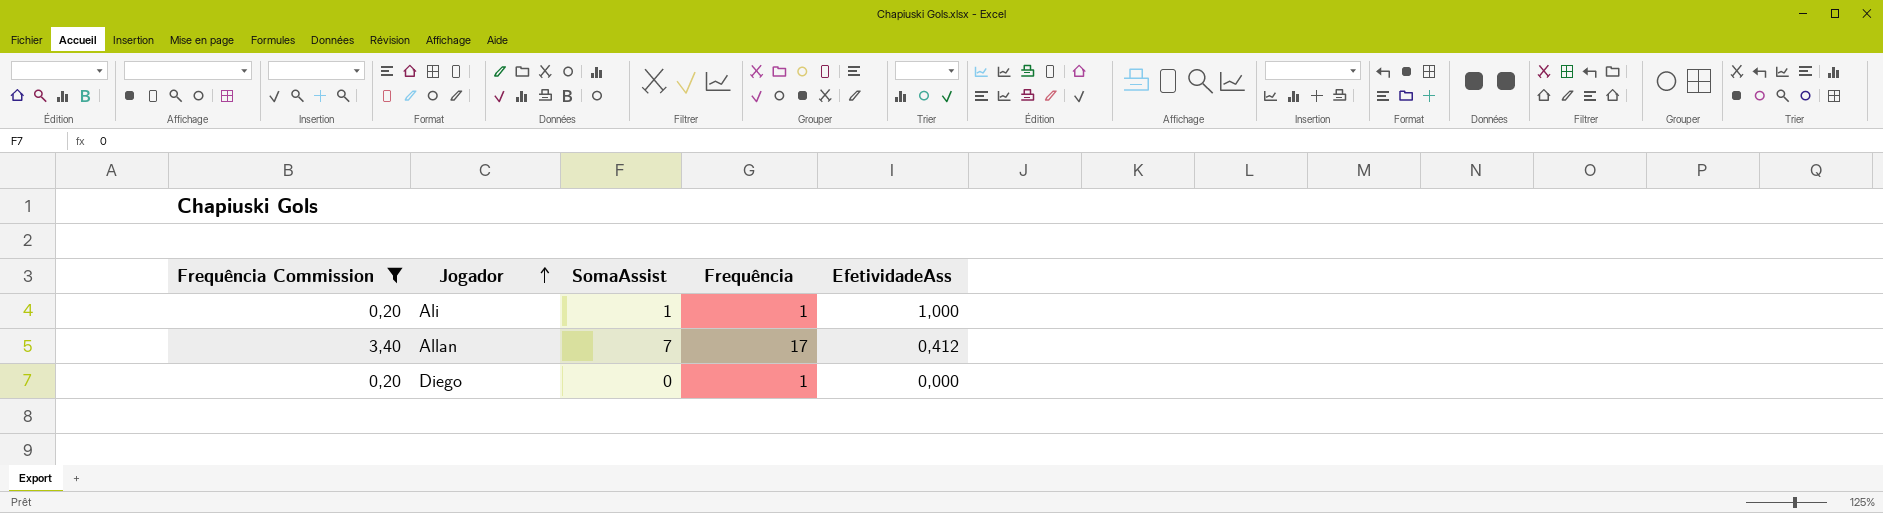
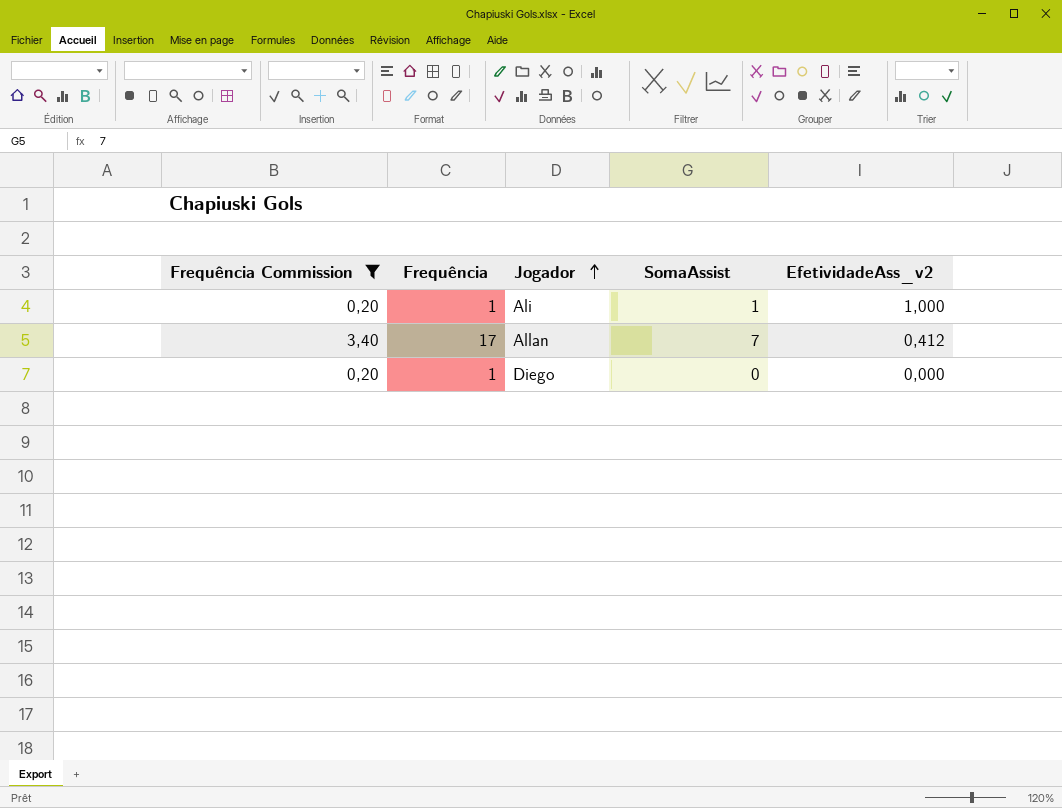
column Frequência | position: 4 -> 2
column name: EfetividadeAss -> EfetividadeAss_v2

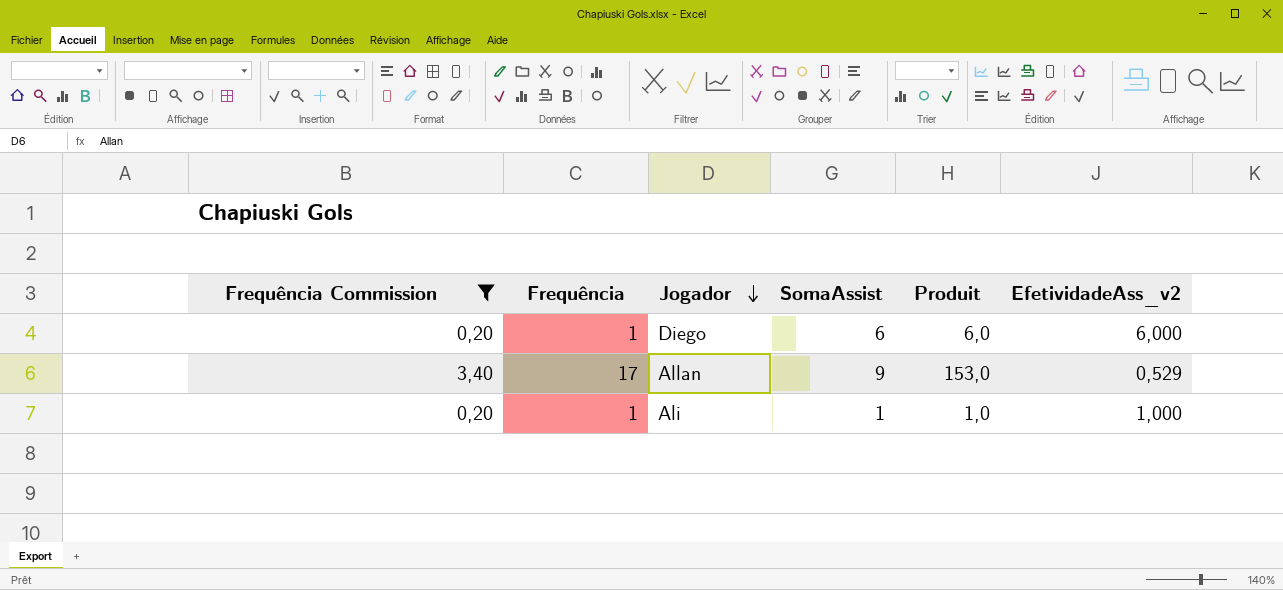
row order: Jogador ascending -> Jogador descending
column Produit | formula: none -> [Frequência] * [SomaAssist]
Diego | SomaAssist: 0 -> 6
Diego | EfetividadeAss_v2: 0,000 -> 6,000
Allan | SomaAssist: 7 -> 9
Allan | EfetividadeAss_v2: 0,412 -> 0,529

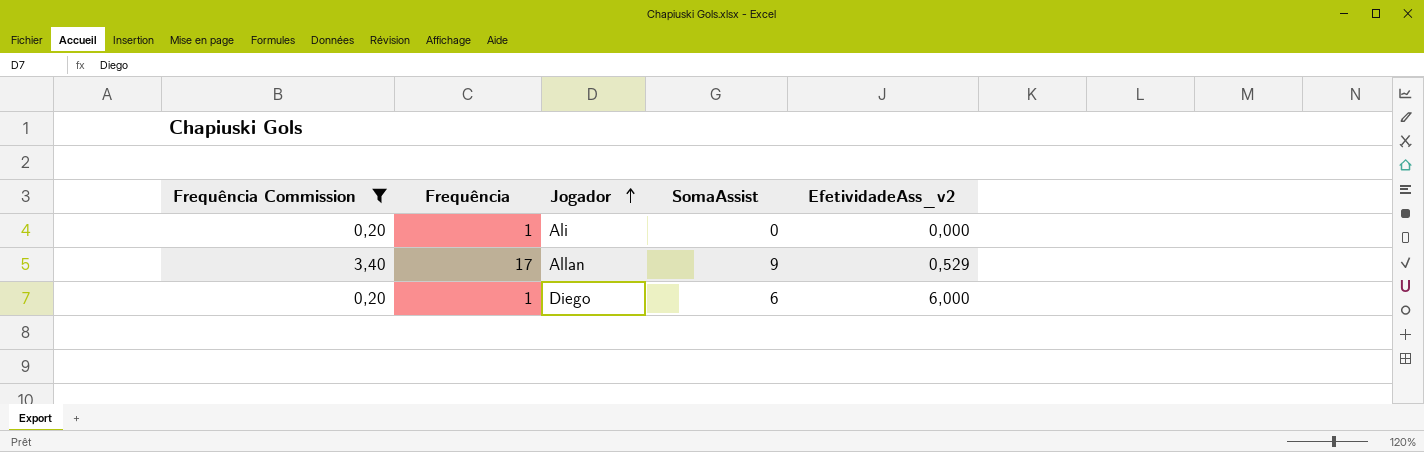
row order: Jogador descending -> Jogador ascending
column Produit | formula: [Frequência] * [SomaAssist] -> none
Ali | SomaAssist: 1 -> 0
Ali | EfetividadeAss_v2: 1,000 -> 0,000

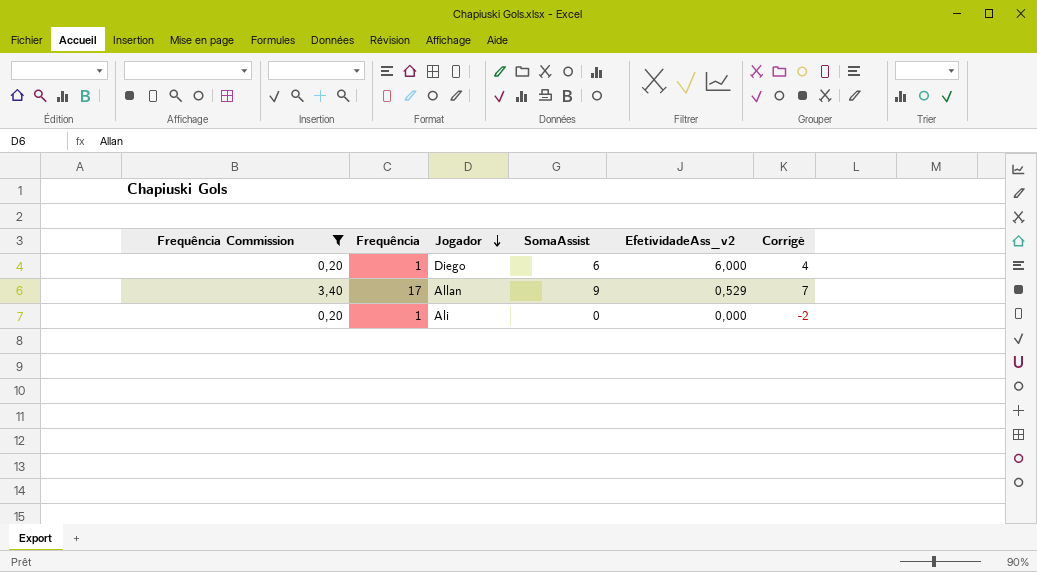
row order: Jogador ascending -> Jogador descending
column Corrigé | formula: none -> [SomaAssist] - 2

